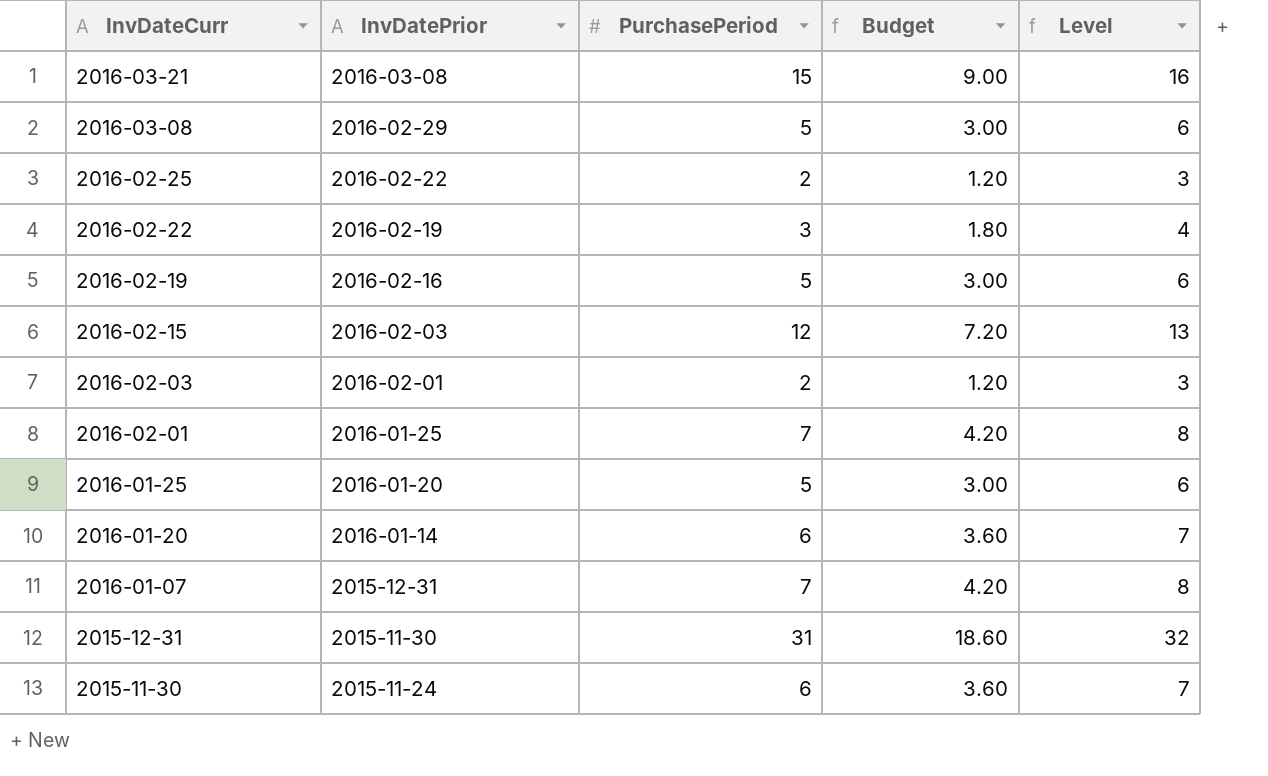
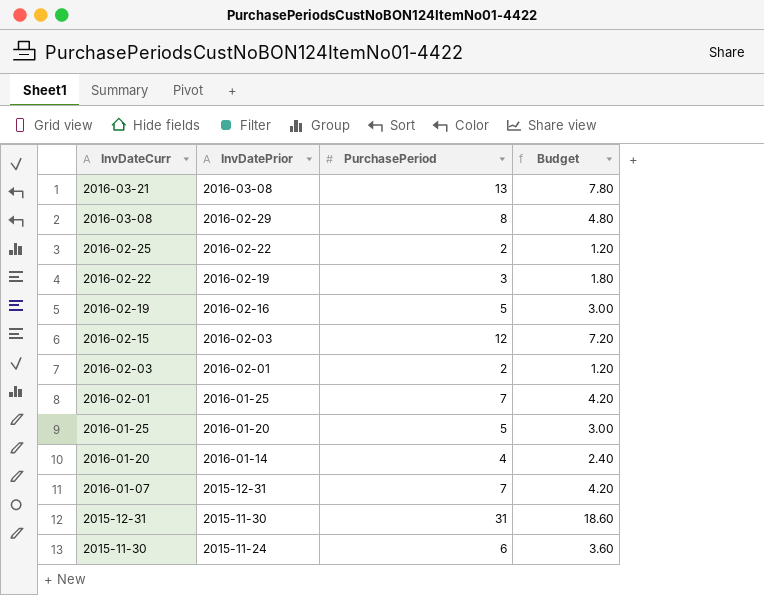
column Level | formula: [PurchasePeriod] + 1 -> none
2016-03-21 | PurchasePeriod: 15 -> 13
2016-03-21 | Budget: 9.00 -> 7.80
2016-03-08 | PurchasePeriod: 5 -> 8
2016-03-08 | Budget: 3.00 -> 4.80
2016-01-20 | PurchasePeriod: 6 -> 4
2016-01-20 | Budget: 3.60 -> 2.40

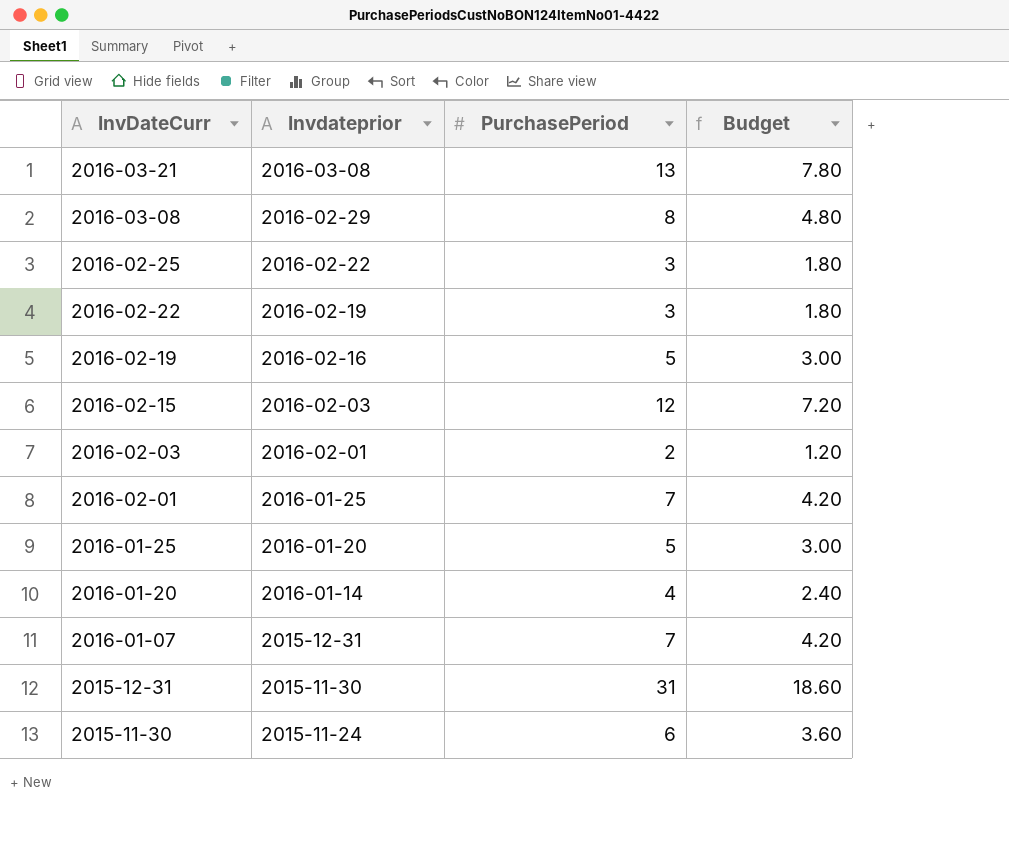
column name: InvDatePrior -> Invdateprior
2016-02-25 | PurchasePeriod: 2 -> 3
2016-02-25 | Budget: 1.20 -> 1.80

